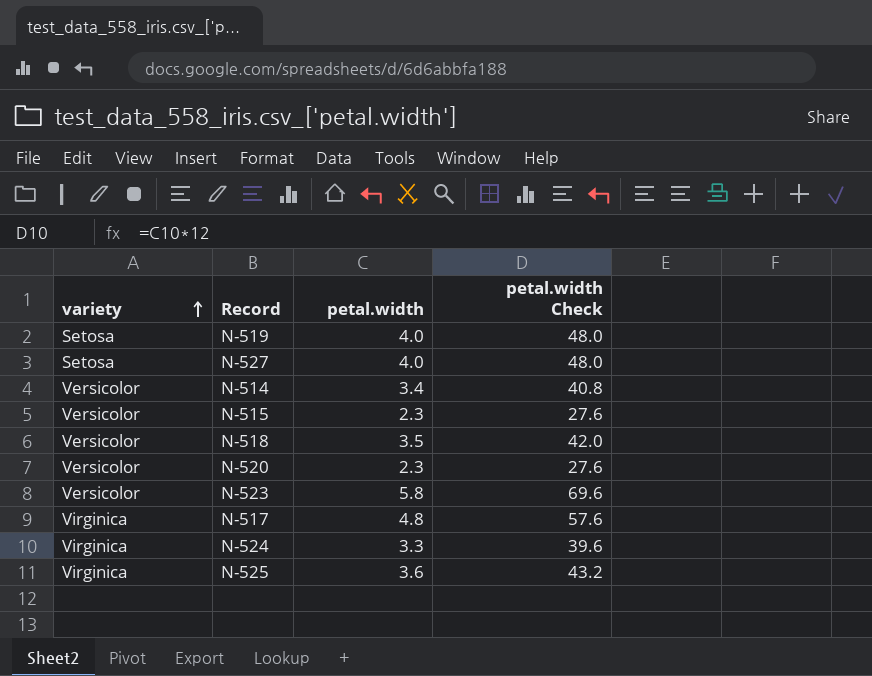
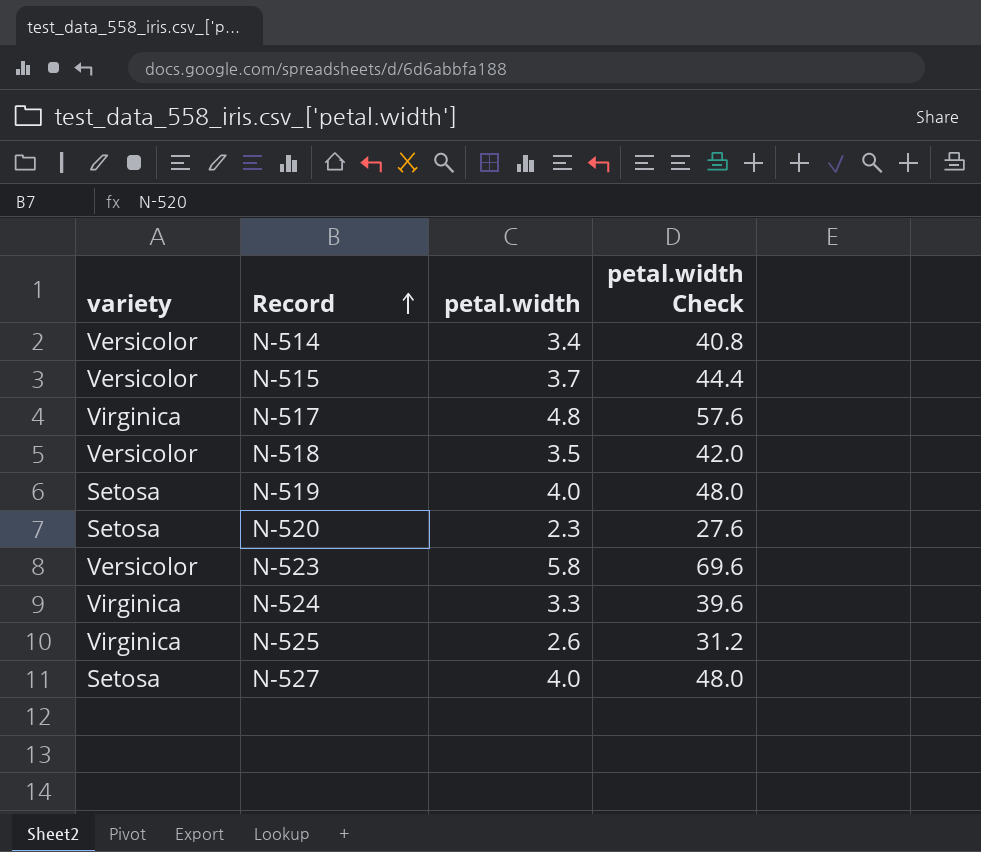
row order: variety ascending -> Record ascending
N-515 | petal.width: 2.3 -> 3.7
N-515 | petal.width Check: 27.6 -> 44.4
N-520 | variety: Versicolor -> Setosa
N-525 | petal.width: 3.6 -> 2.6
N-525 | petal.width Check: 43.2 -> 31.2

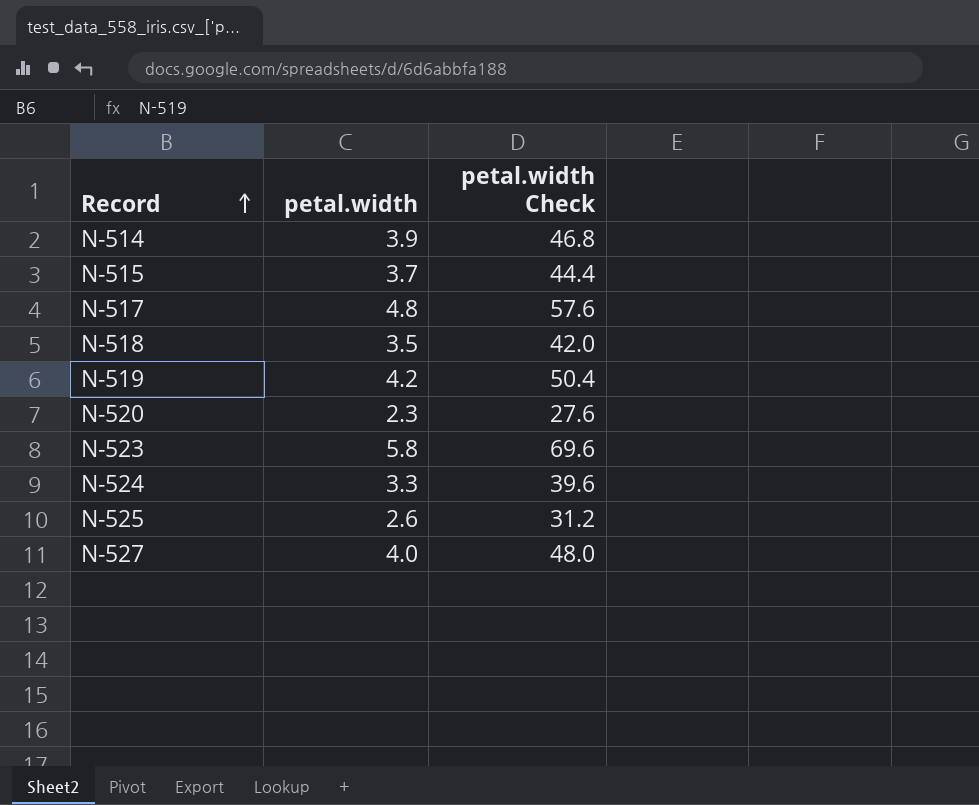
column variety | position: 1 -> none
N-514 | petal.width: 3.4 -> 3.9
N-514 | petal.width Check: 40.8 -> 46.8
N-519 | petal.width: 4.0 -> 4.2
N-519 | petal.width Check: 48.0 -> 50.4

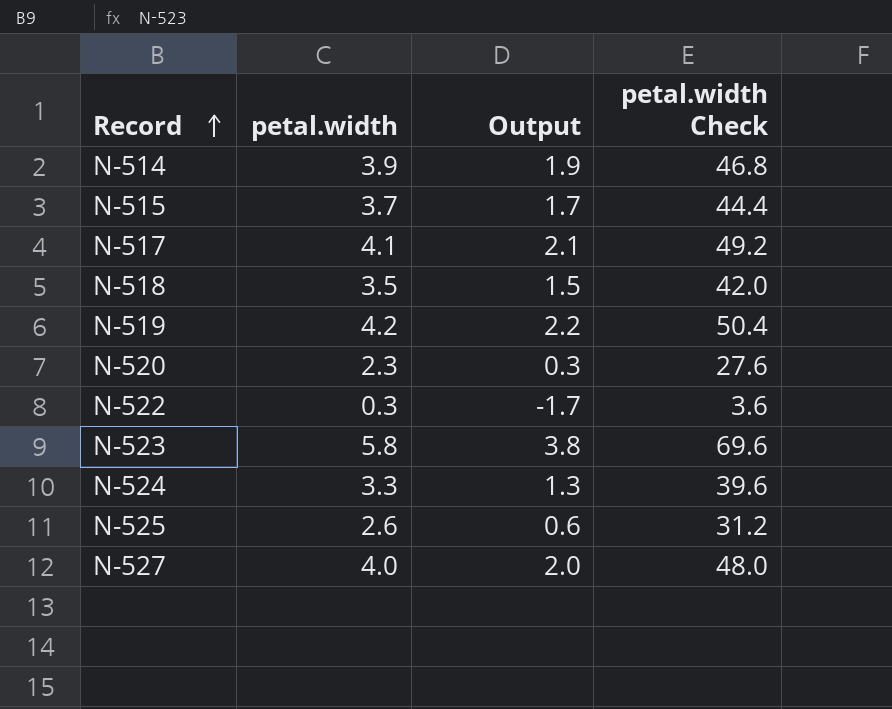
column Output | formula: none -> [petal.width] - 2
N-517 | petal.width: 4.8 -> 4.1
N-517 | petal.width Check: 57.6 -> 49.2
row N-522: none -> 0.3 | -1.7 | 3.6

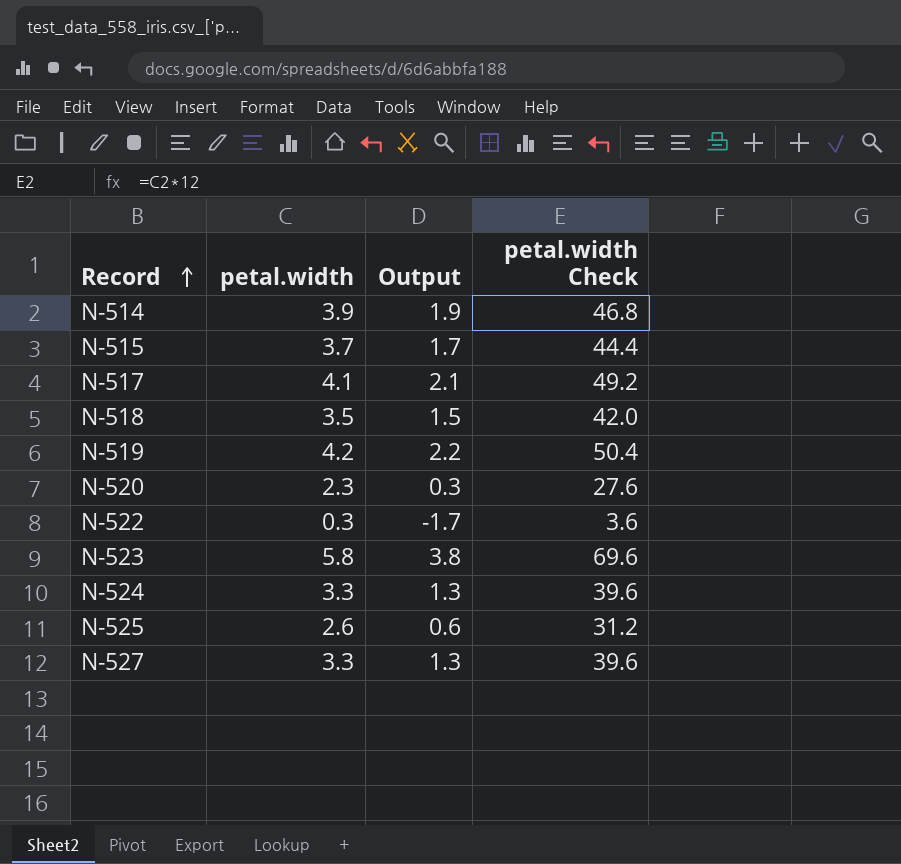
N-527 | petal.width: 4.0 -> 3.3
N-527 | Output: 2.0 -> 1.3
N-527 | petal.width Check: 48.0 -> 39.6

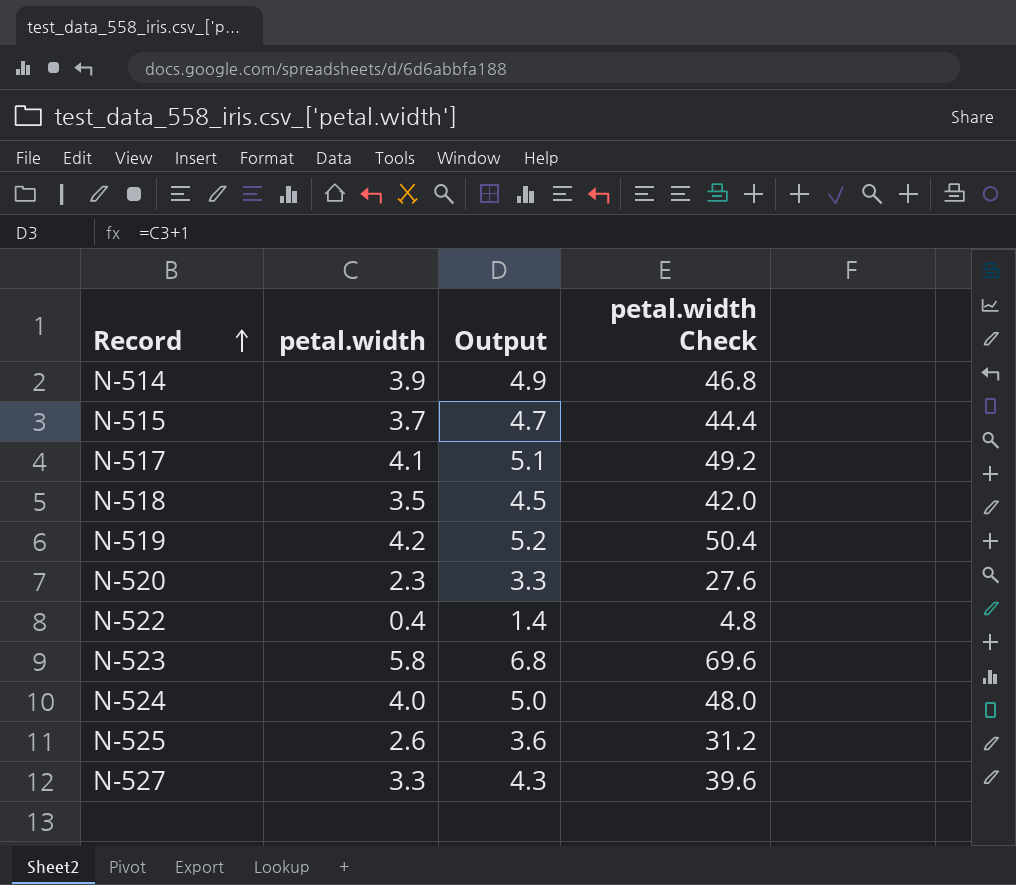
column Output | formula: [petal.width] - 2 -> [petal.width] + 1
N-522 | petal.width: 0.3 -> 0.4
N-522 | petal.width Check: 3.6 -> 4.8
N-524 | petal.width: 3.3 -> 4.0
N-524 | petal.width Check: 39.6 -> 48.0

